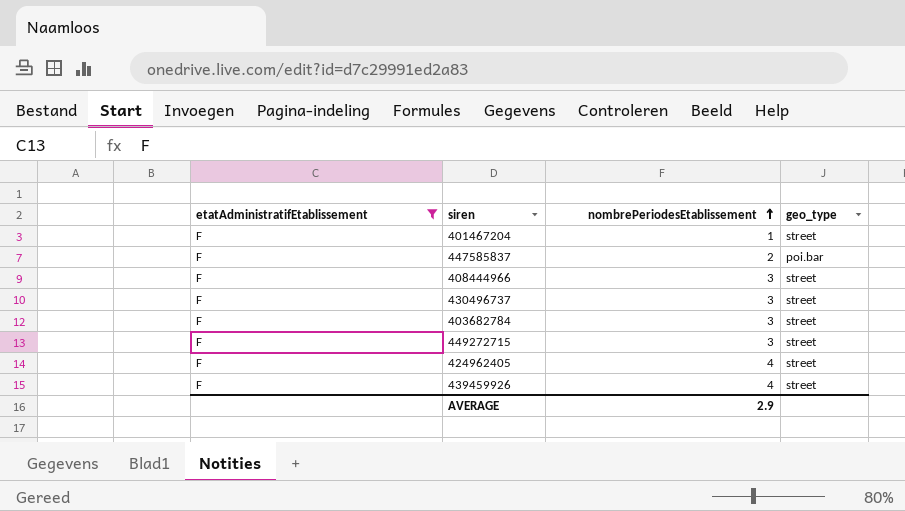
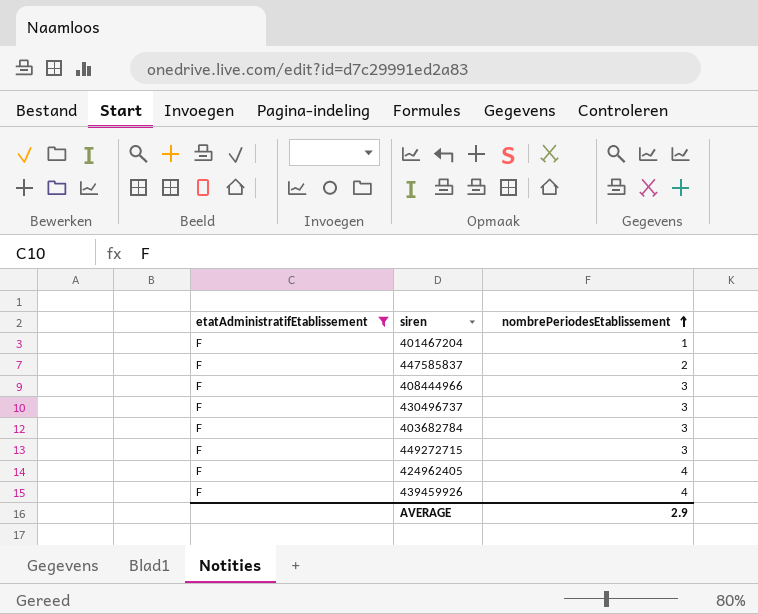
column geo_type | position: 4 -> none

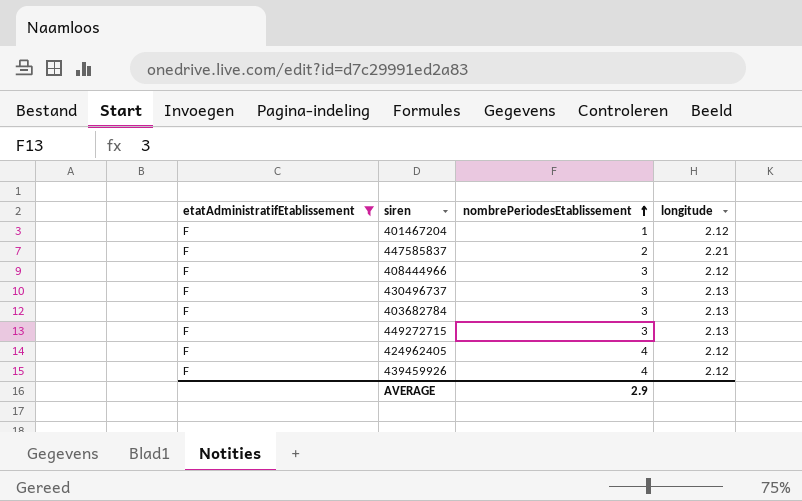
column longitude | position: none -> 4

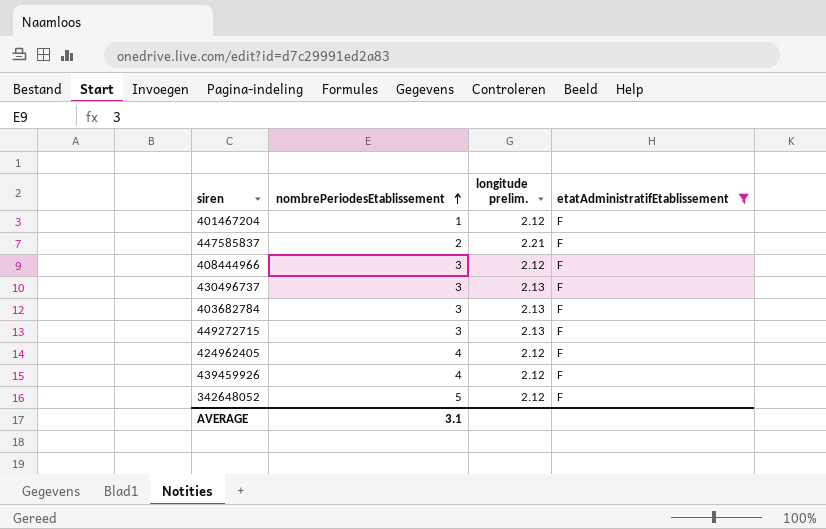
column name: longitude -> longitude prelim.
column etatAdministratifEtablissement | position: 1 -> 4
row 342648052: none -> 5 | 2.12 | F
AVERAGE | nombrePeriodesEtablissement: 2.9 -> 3.1

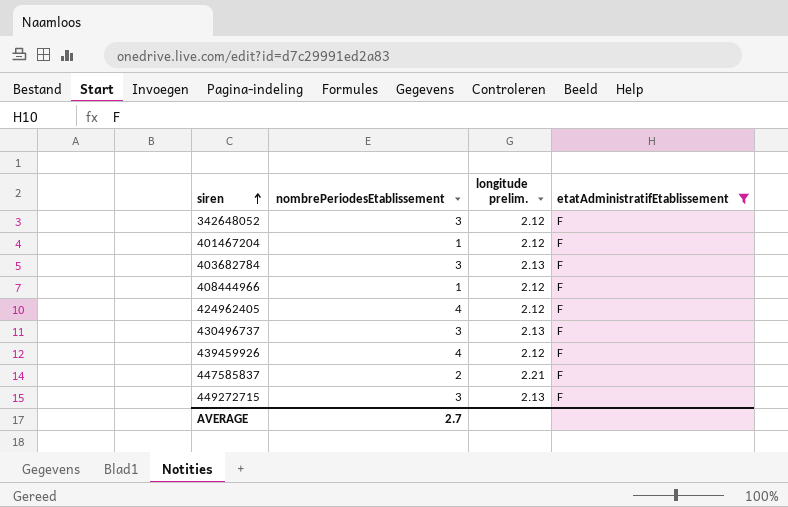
row order: nombrePeriodesEtablissement ascending -> siren ascending
342648052 | nombrePeriodesEtablissement: 5 -> 3
408444966 | nombrePeriodesEtablissement: 3 -> 1
AVERAGE | nombrePeriodesEtablissement: 3.1 -> 2.7

